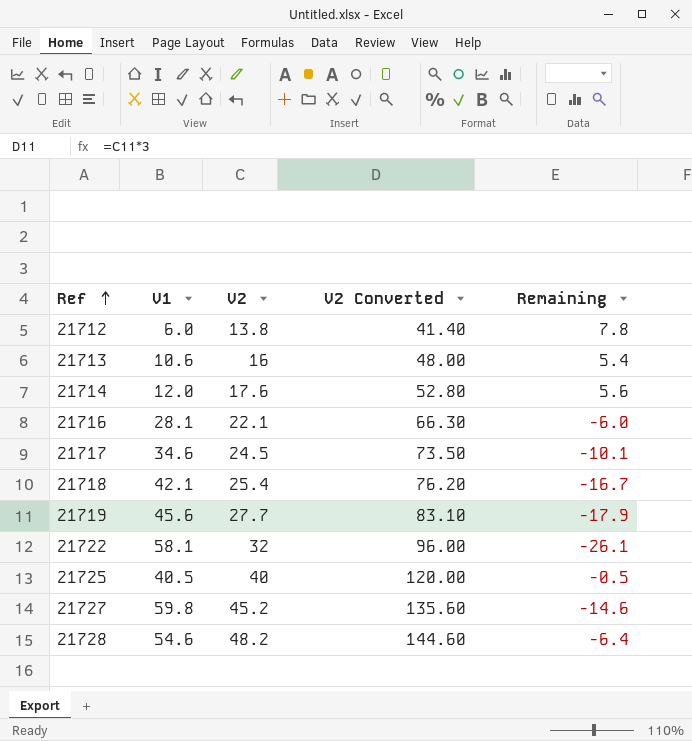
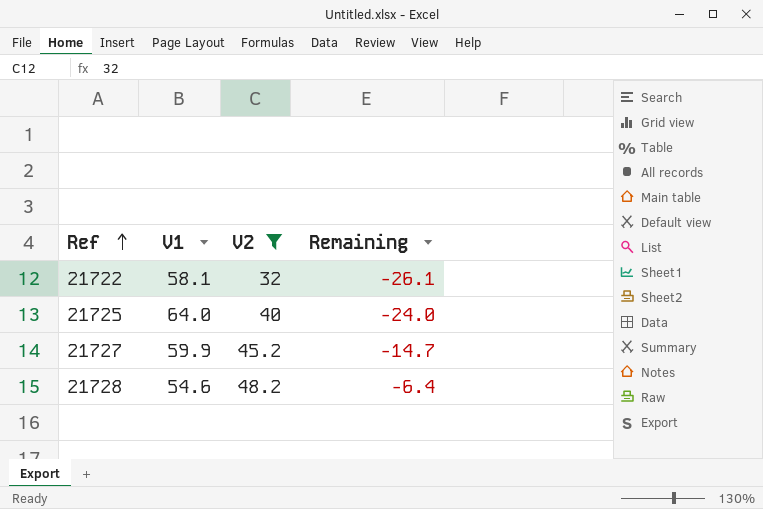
filter: none -> V2 >= 32
column V2 Converted | formula: [V2] * 3 -> none
21725 | V1: 40.5 -> 64.0
21725 | Remaining: -0.5 -> -24.0
21727 | V1: 59.8 -> 59.9
21727 | Remaining: -14.6 -> -14.7

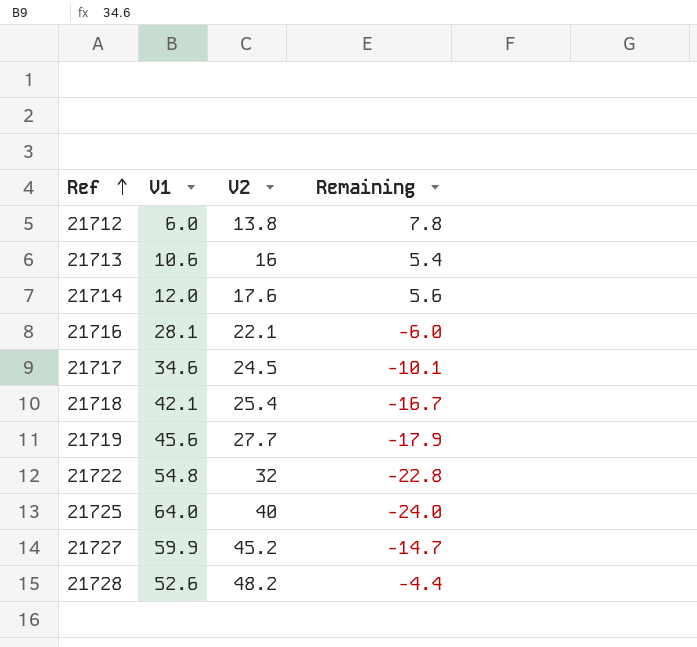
filter: V2 >= 32 -> none
21722 | V1: 58.1 -> 54.8
21722 | Remaining: -26.1 -> -22.8
21728 | V1: 54.6 -> 52.6
21728 | Remaining: -6.4 -> -4.4

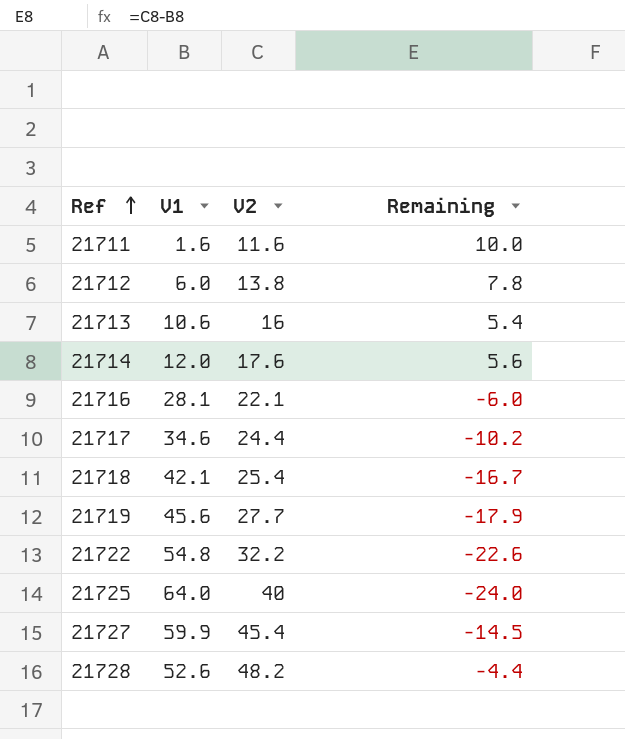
row 21711: none -> 1.6 | 11.6 | 10.0
21717 | V2: 24.5 -> 24.4
21717 | Remaining: -10.1 -> -10.2
21722 | V2: 32 -> 32.2
21722 | Remaining: -22.8 -> -22.6
21727 | V2: 45.2 -> 45.4
21727 | Remaining: -14.7 -> -14.5

